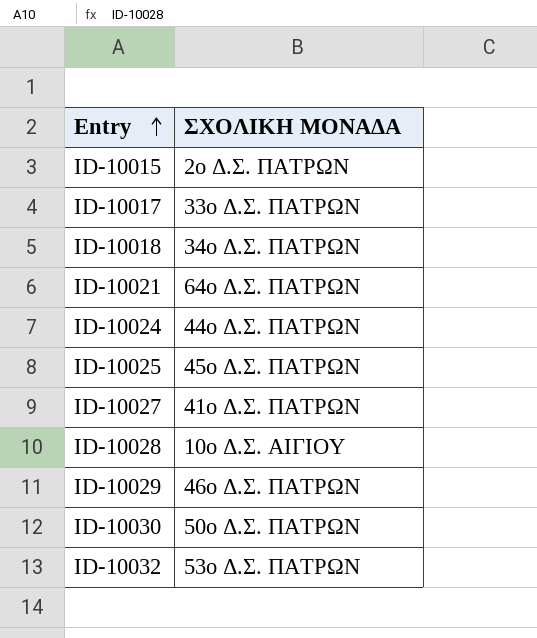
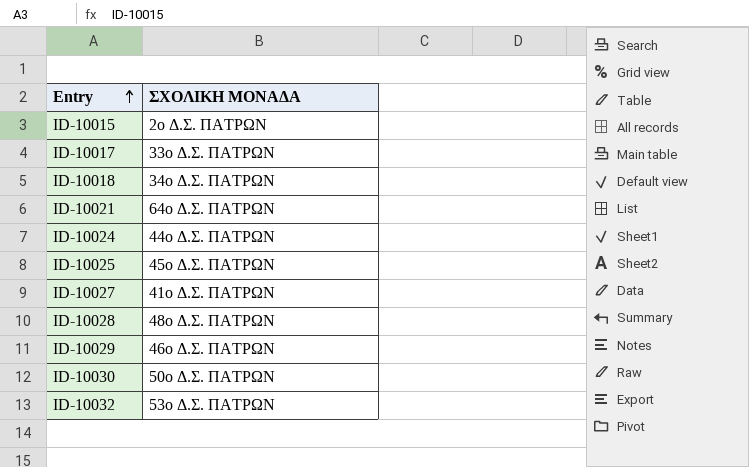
ID-10028 | ΣΧΟΛΙΚΗ ΜΟΝΑΔΑ: 10ο Δ.Σ. ΑΙΓΙΟΥ -> 48ο Δ.Σ. ΠΑΤΡΩΝ

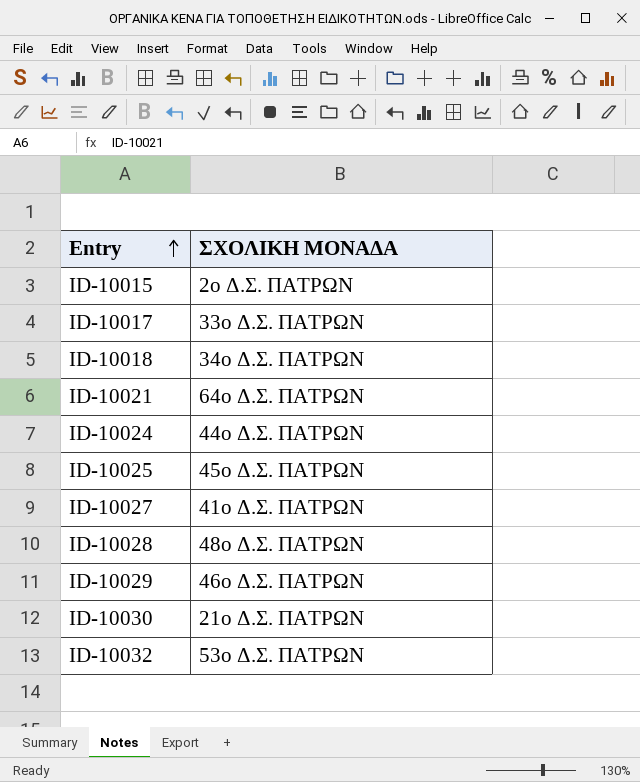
ID-10030 | ΣΧΟΛΙΚΗ ΜΟΝΑΔΑ: 50ο Δ.Σ. ΠΑΤΡΩΝ -> 21ο Δ.Σ. ΠΑΤΡΩΝ

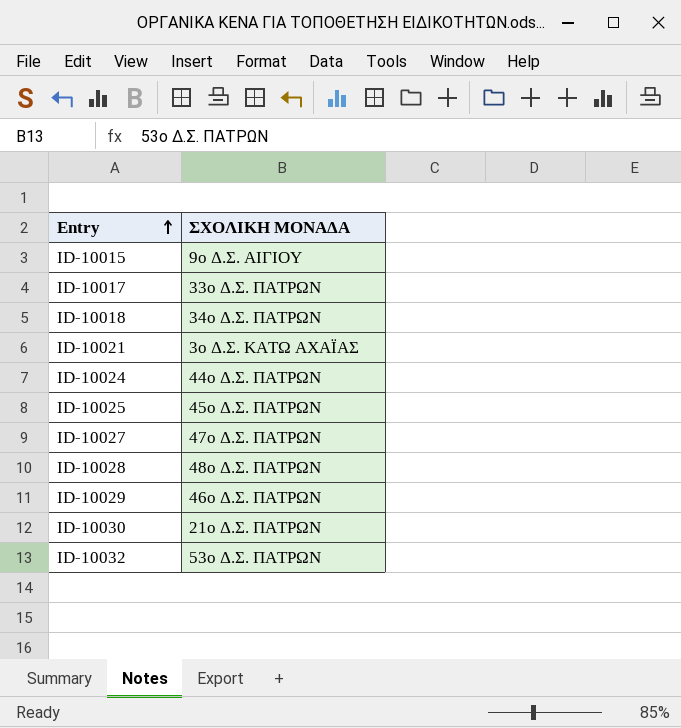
ID-10015 | ΣΧΟΛΙΚΗ ΜΟΝΑΔΑ: 2ο Δ.Σ. ΠΑΤΡΩΝ -> 9ο Δ.Σ. ΑΙΓΙΟΥ
ID-10021 | ΣΧΟΛΙΚΗ ΜΟΝΑΔΑ: 64ο Δ.Σ. ΠΑΤΡΩΝ -> 3ο Δ.Σ. ΚΑΤΩ ΑΧΑΪΑΣ
ID-10027 | ΣΧΟΛΙΚΗ ΜΟΝΑΔΑ: 41ο Δ.Σ. ΠΑΤΡΩΝ -> 47ο Δ.Σ. ΠΑΤΡΩΝ

